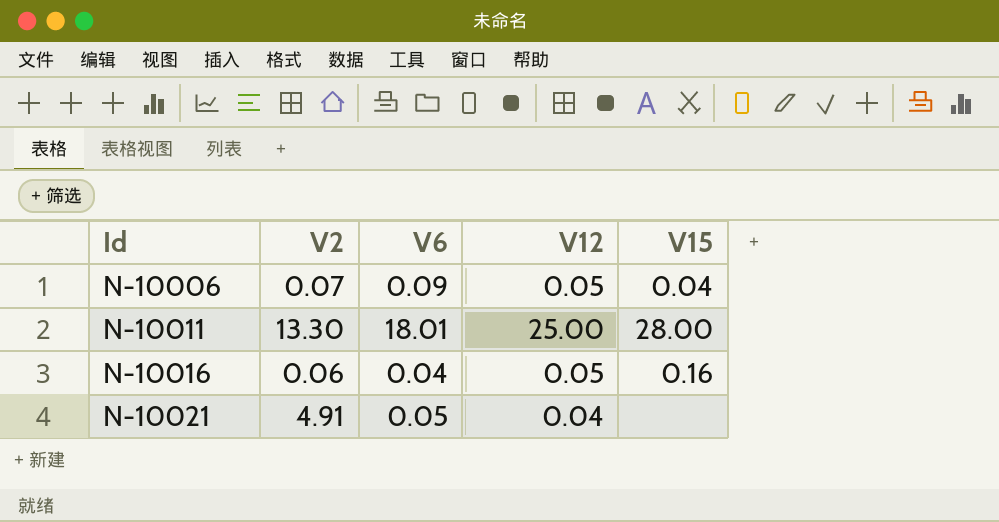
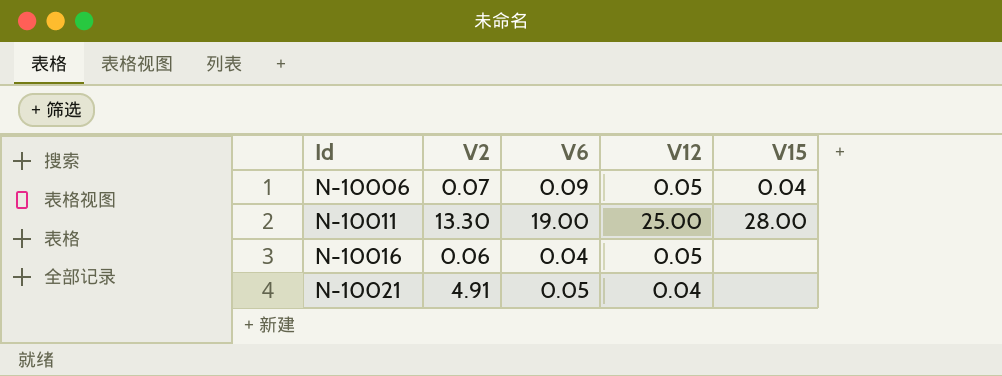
N-10011 | V6: 18.01 -> 19.00
N-10016 | V15: 0.16 -> none

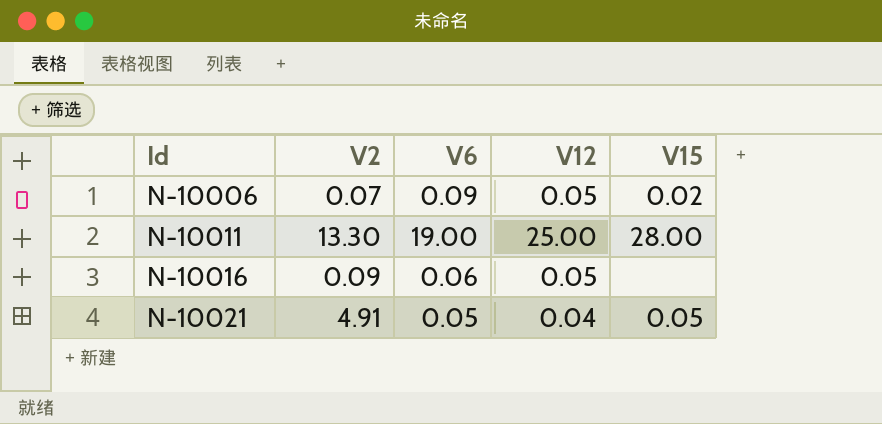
N-10006 | V15: 0.04 -> 0.02
N-10016 | V2: 0.06 -> 0.09
N-10016 | V6: 0.04 -> 0.06
N-10021 | V15: none -> 0.05

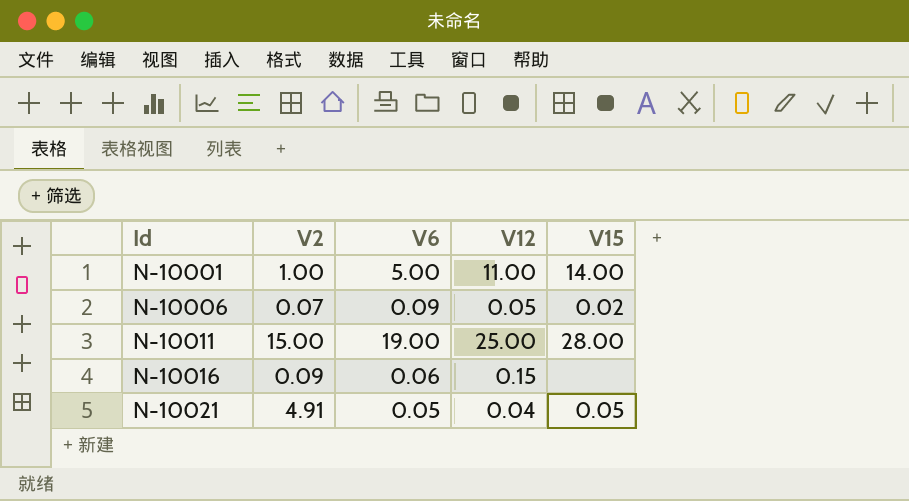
row N-10001: none -> 1.00 | 5.00 | 11.00 | 14.00
N-10011 | V2: 13.30 -> 15.00
N-10016 | V12: 0.05 -> 0.15

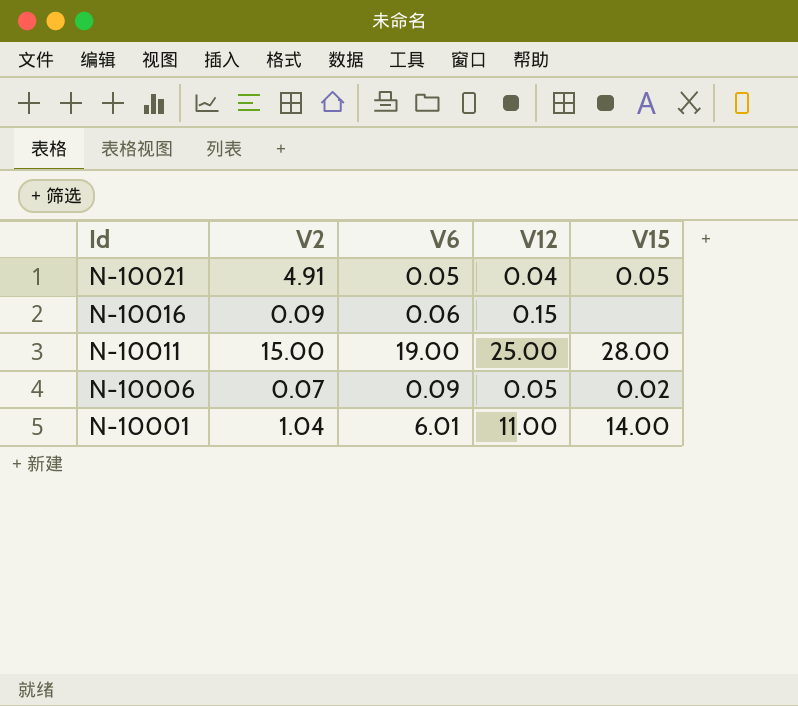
row order: Id ascending -> Id descending
N-10001 | V2: 1.00 -> 1.04
N-10001 | V6: 5.00 -> 6.01

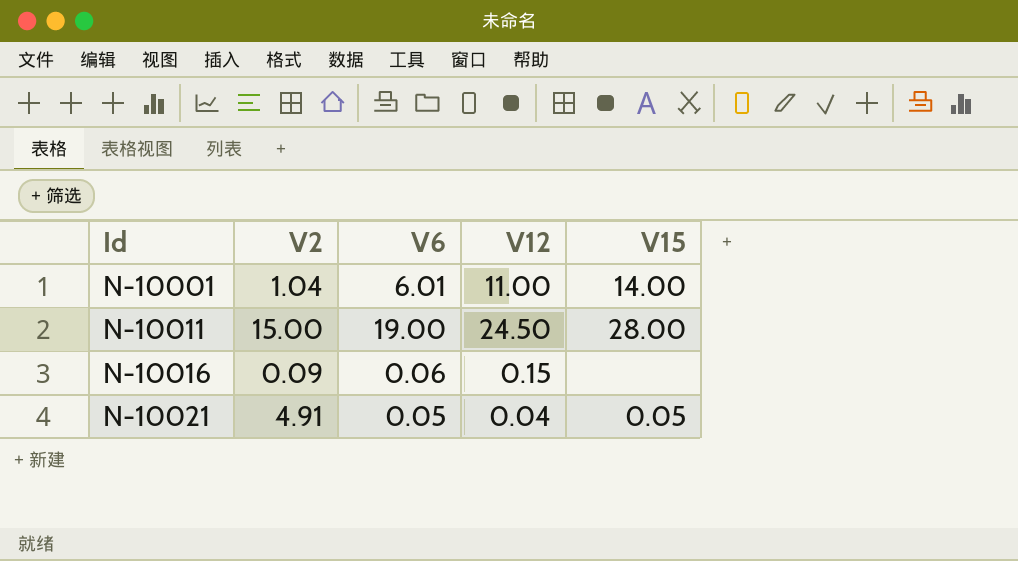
row order: Id descending -> Id ascending
row N-10006: 0.07 | 0.09 | 0.05 | 0.02 -> none
N-10011 | V12: 25.00 -> 24.50

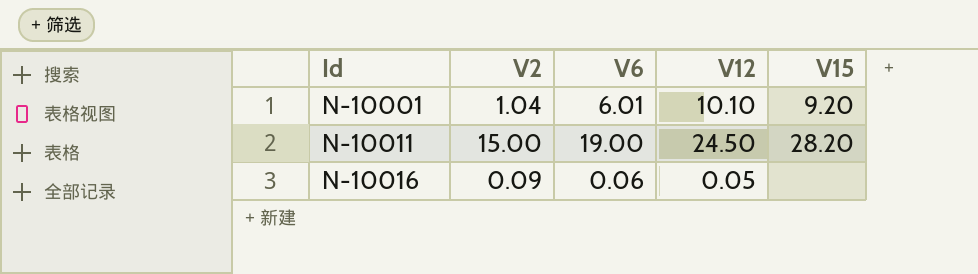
row N-10021: 4.91 | 0.05 | 0.04 | 0.05 -> none
N-10001 | V12: 11.00 -> 10.10
N-10001 | V15: 14.00 -> 9.20
N-10011 | V15: 28.00 -> 28.20
N-10016 | V12: 0.15 -> 0.05

